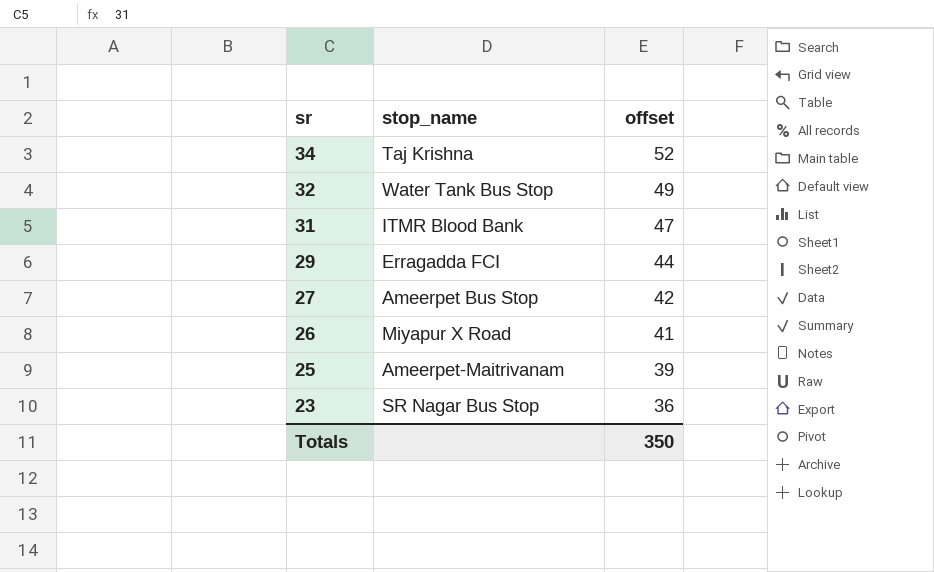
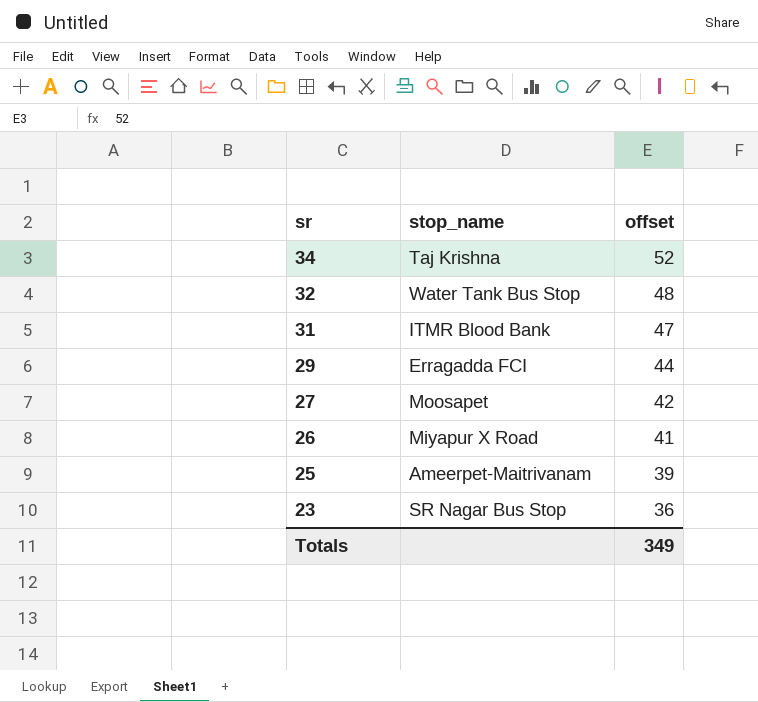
32 | offset: 49 -> 48
27 | stop_name: Ameerpet Bus Stop -> Moosapet
Totals | offset: 350 -> 349

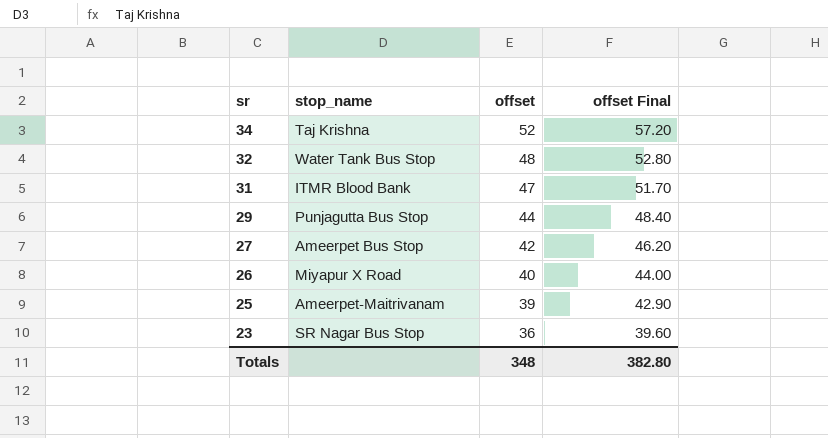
column offset Final | formula: none -> [offset] * 1.1
29 | stop_name: Erragadda FCI -> Punjagutta Bus Stop
27 | stop_name: Moosapet -> Ameerpet Bus Stop
26 | offset: 41 -> 40
Totals | offset: 349 -> 348

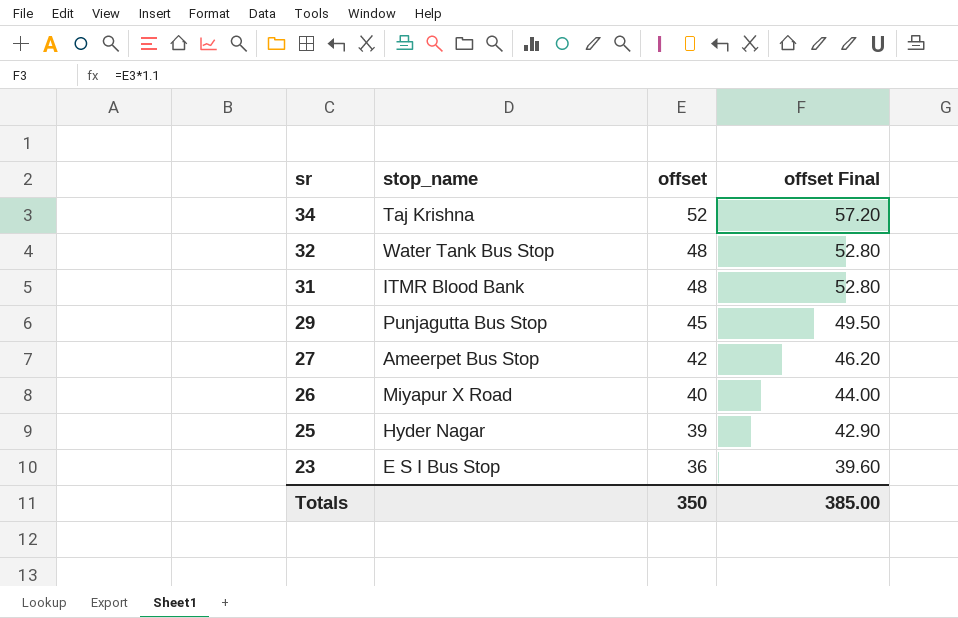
31 | offset: 47 -> 48
31 | offset Final: 51.70 -> 52.80
29 | offset: 44 -> 45
29 | offset Final: 48.40 -> 49.50
25 | stop_name: Ameerpet-Maitrivanam -> Hyder Nagar
23 | stop_name: SR Nagar Bus Stop -> E S I Bus Stop
Totals | offset: 348 -> 350
Totals | offset Final: 382.80 -> 385.00

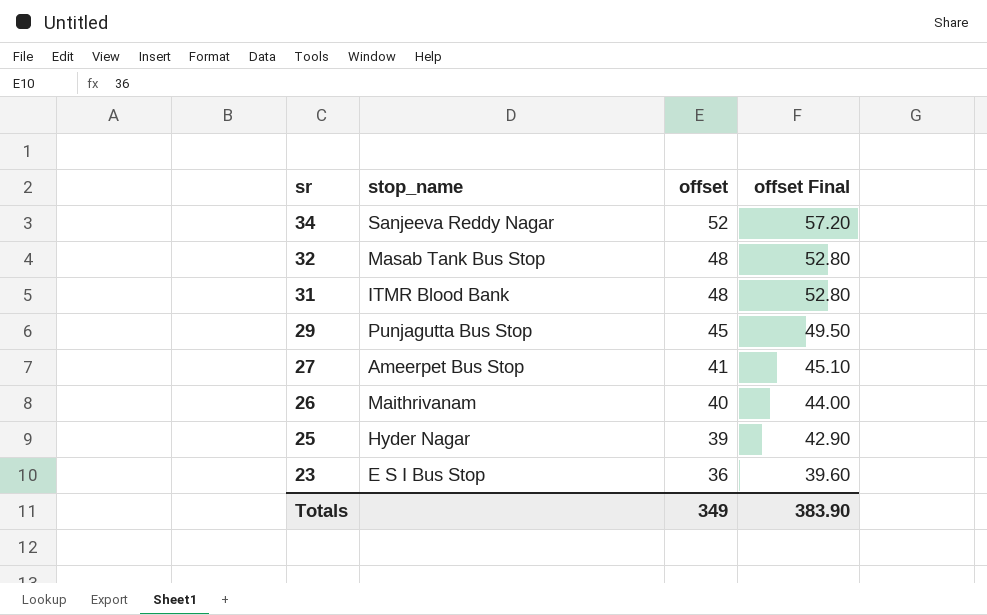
34 | stop_name: Taj Krishna -> Sanjeeva Reddy Nagar
32 | stop_name: Water Tank Bus Stop -> Masab Tank Bus Stop
27 | offset: 42 -> 41
27 | offset Final: 46.20 -> 45.10
26 | stop_name: Miyapur X Road -> Maithrivanam
Totals | offset: 350 -> 349
Totals | offset Final: 385.00 -> 383.90

